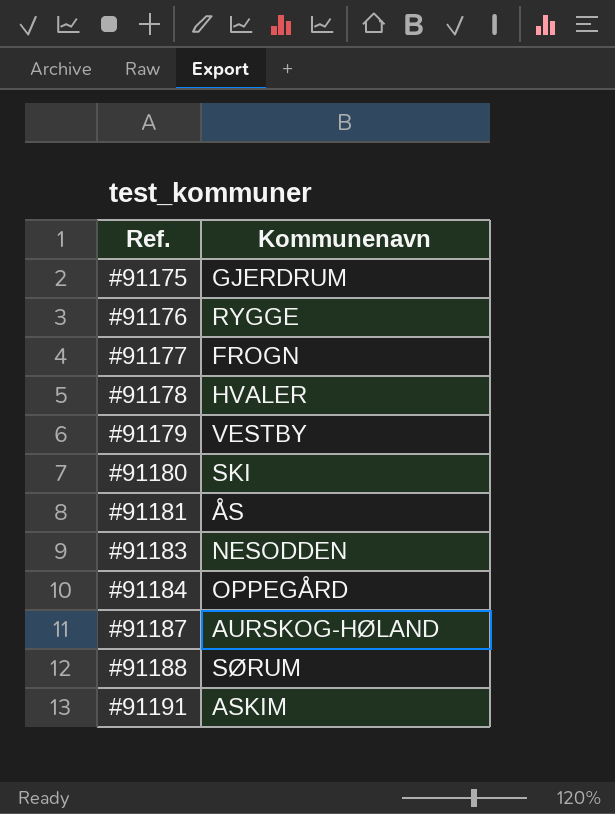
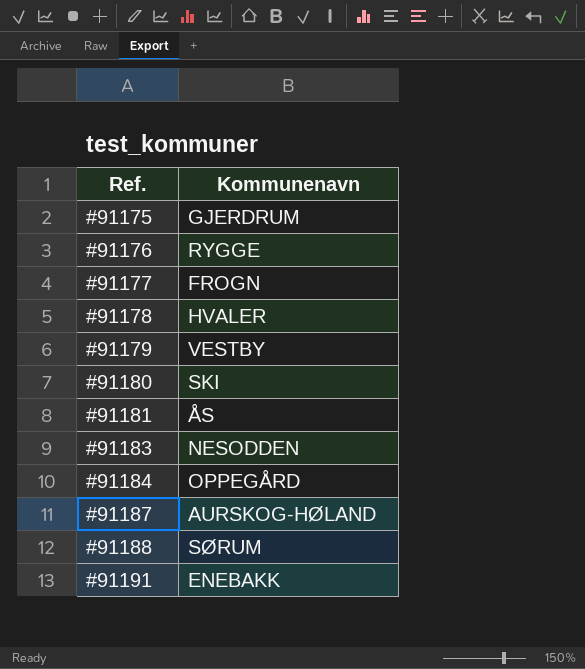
#91191 | Kommunenavn: ASKIM -> ENEBAKK

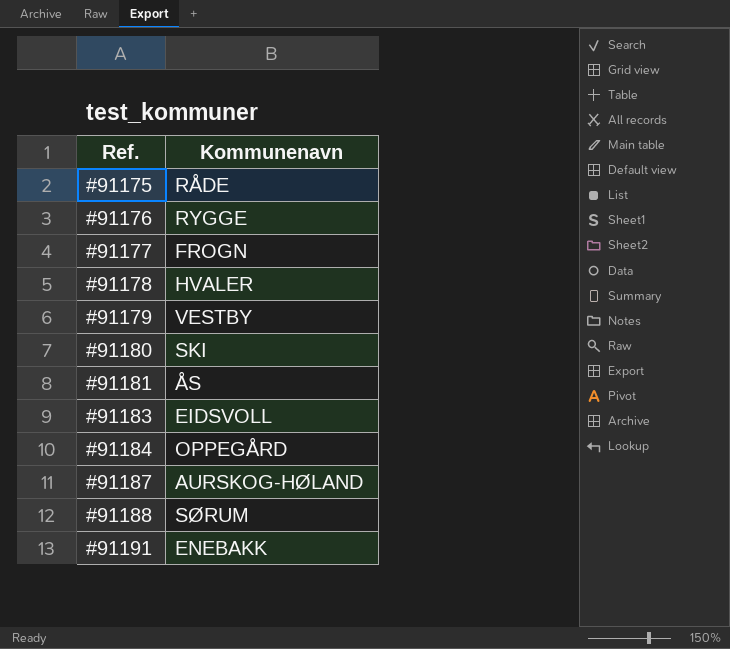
#91175 | Kommunenavn: GJERDRUM -> RÅDE
#91183 | Kommunenavn: NESODDEN -> EIDSVOLL

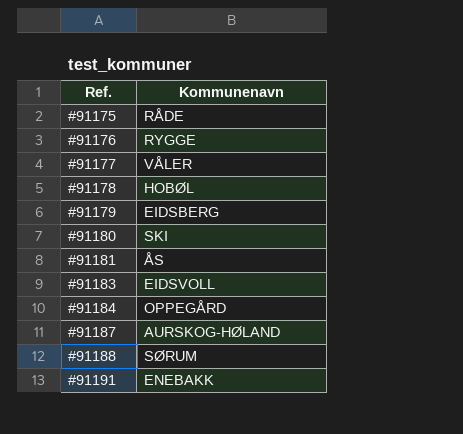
#91177 | Kommunenavn: FROGN -> VÅLER
#91178 | Kommunenavn: HVALER -> HOBØL
#91179 | Kommunenavn: VESTBY -> EIDSBERG

